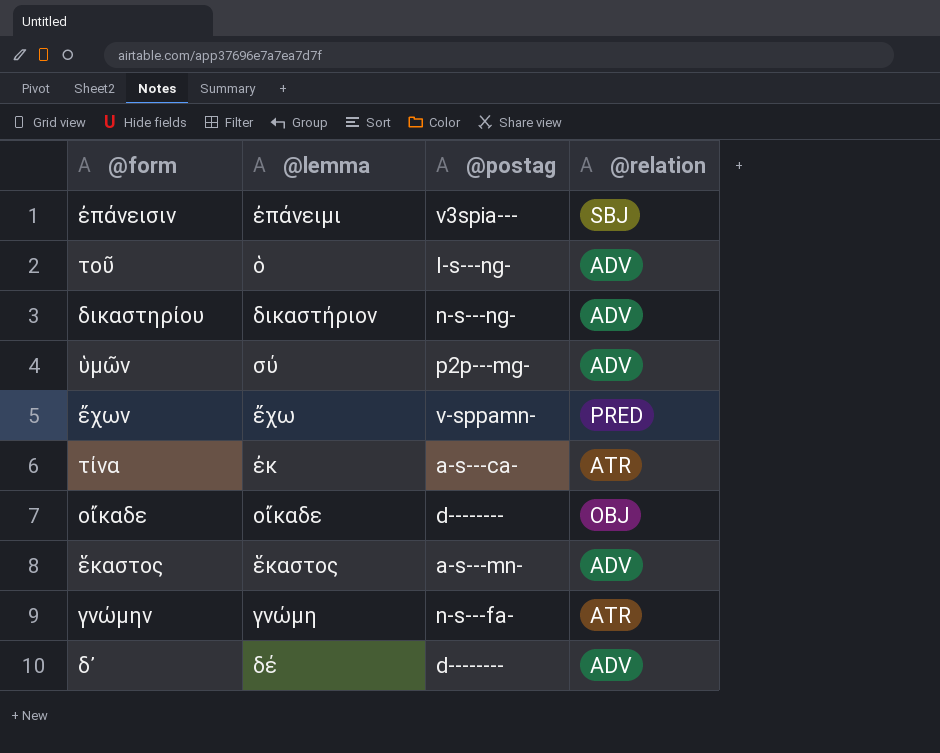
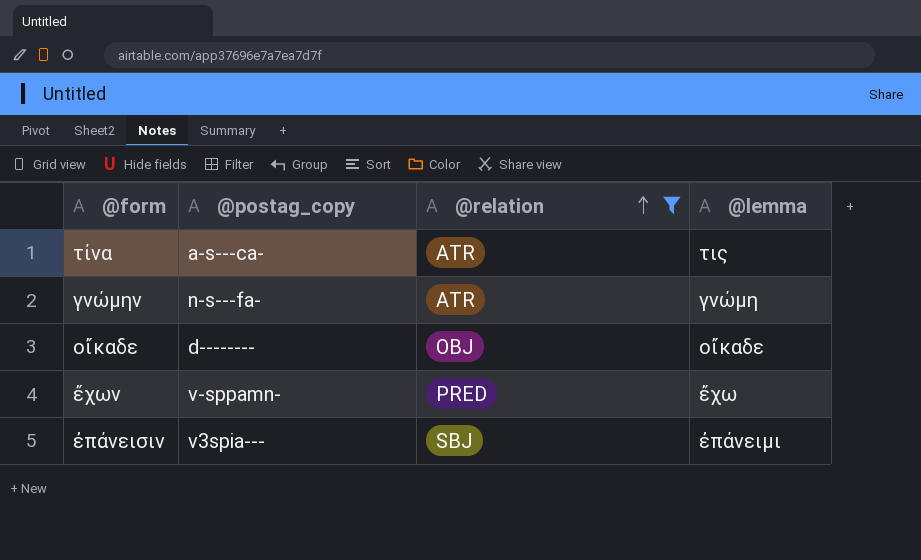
filter: none -> @relation != ADV
row order: none -> @relation ascending
column name: @postag -> @postag_copy
column @lemma | position: 2 -> 4
τίνα | @lemma: ἐκ -> τις

